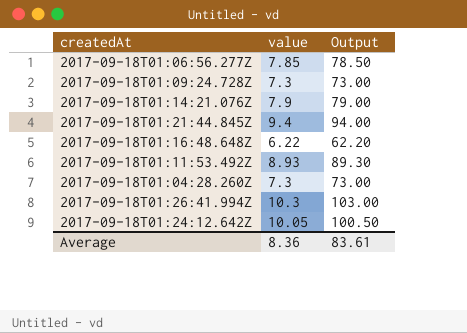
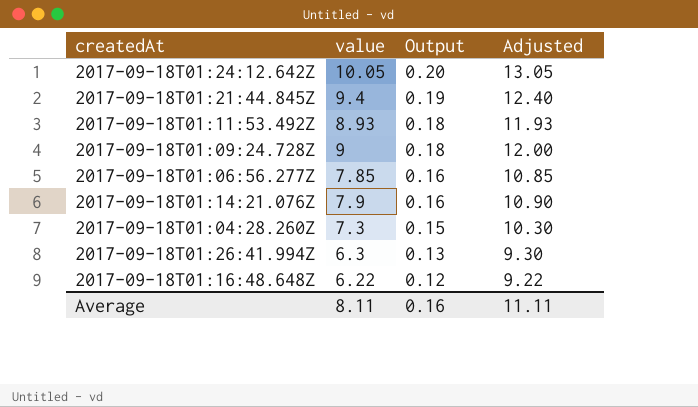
row order: none -> Output descending
column Output | formula: [value] * 10 -> [value] * 0.02
column Adjusted | formula: none -> [value] + 3
2017-09-18T01:09:24.728Z | value: 7.3 -> 9
2017-09-18T01:26:41.994Z | value: 10.3 -> 6.3
Average | value: 8.36 -> 8.11
Average | Output: 83.61 -> 0.16

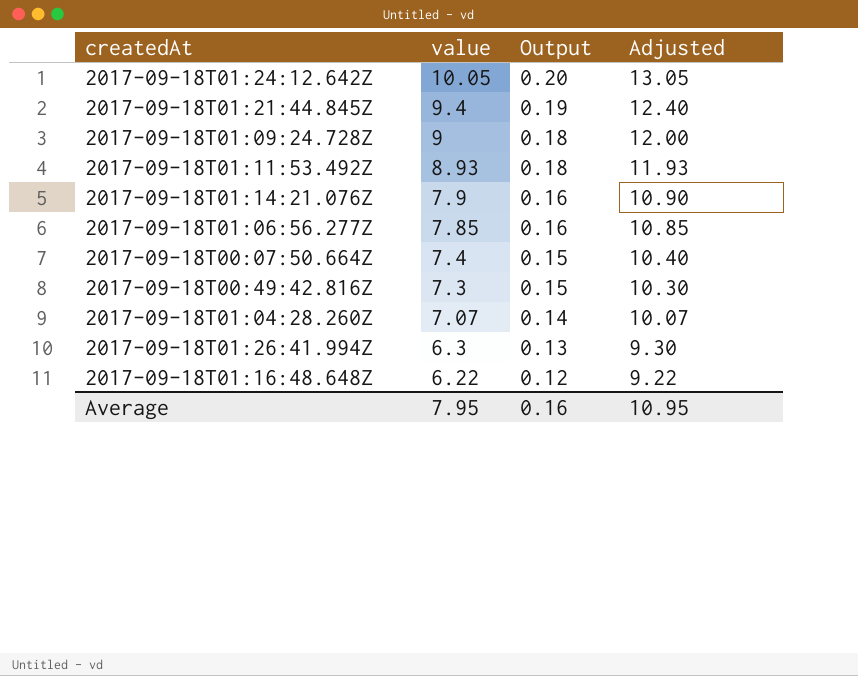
row order: Output descending -> value descending
row 2017-09-18T00:07:50.664Z: none -> 7.4 | 0.15 | 10.40
row 2017-09-18T00:49:42.816Z: none -> 7.3 | 0.15 | 10.30
2017-09-18T01:04:28.260Z | value: 7.3 -> 7.07
2017-09-18T01:04:28.260Z | Output: 0.15 -> 0.14
2017-09-18T01:04:28.260Z | Adjusted: 10.30 -> 10.07
Average | value: 8.11 -> 7.95
Average | Adjusted: 11.11 -> 10.95

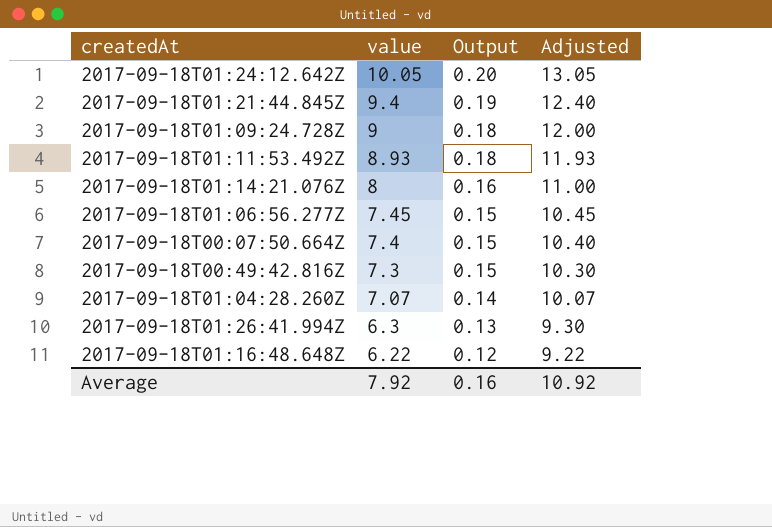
2017-09-18T01:14:21.076Z | value: 7.9 -> 8
2017-09-18T01:14:21.076Z | Adjusted: 10.90 -> 11.00
2017-09-18T01:06:56.277Z | value: 7.85 -> 7.45
2017-09-18T01:06:56.277Z | Output: 0.16 -> 0.15
2017-09-18T01:06:56.277Z | Adjusted: 10.85 -> 10.45
Average | value: 7.95 -> 7.92
Average | Adjusted: 10.95 -> 10.92

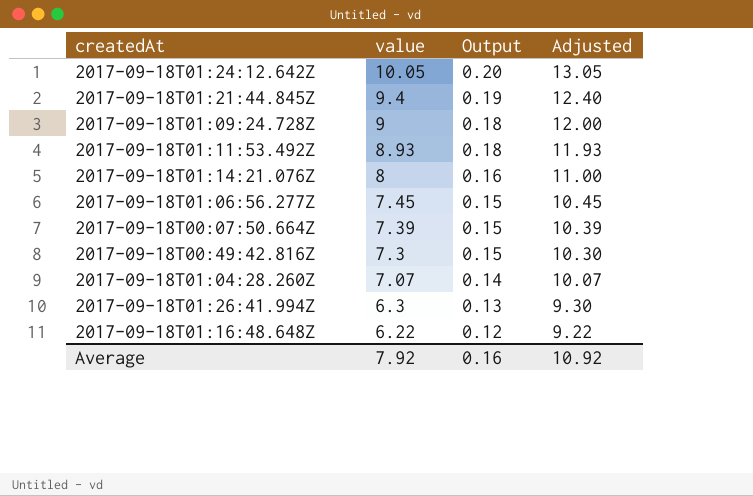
2017-09-18T00:07:50.664Z | value: 7.4 -> 7.39
2017-09-18T00:07:50.664Z | Adjusted: 10.40 -> 10.39

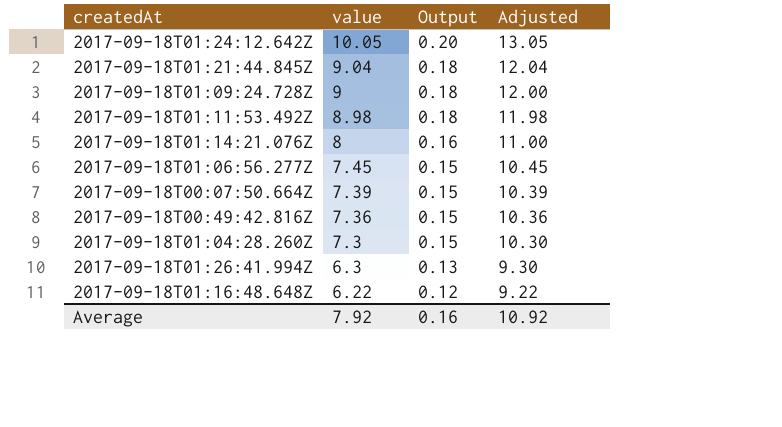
2017-09-18T01:21:44.845Z | value: 9.4 -> 9.04
2017-09-18T01:21:44.845Z | Output: 0.19 -> 0.18
2017-09-18T01:21:44.845Z | Adjusted: 12.40 -> 12.04
2017-09-18T01:11:53.492Z | value: 8.93 -> 8.98
2017-09-18T01:11:53.492Z | Adjusted: 11.93 -> 11.98
2017-09-18T00:49:42.816Z | value: 7.3 -> 7.36
2017-09-18T00:49:42.816Z | Adjusted: 10.30 -> 10.36
2017-09-18T01:04:28.260Z | value: 7.07 -> 7.3
2017-09-18T01:04:28.260Z | Output: 0.14 -> 0.15
2017-09-18T01:04:28.260Z | Adjusted: 10.07 -> 10.30

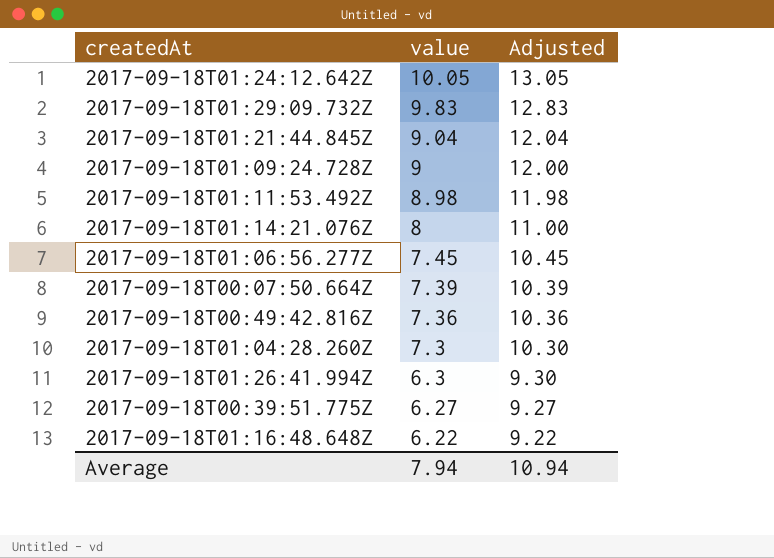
column Output | formula: [value] * 0.02 -> none
row 2017-09-18T01:29:09.732Z: none -> 9.83 | 12.83
row 2017-09-18T00:39:51.775Z: none -> 6.27 | 9.27
Average | value: 7.92 -> 7.94
Average | Adjusted: 10.92 -> 10.94

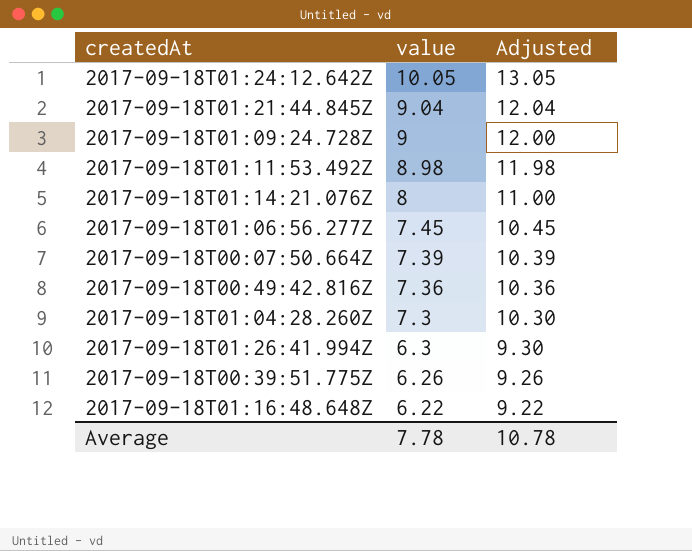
row 2017-09-18T01:29:09.732Z: 9.83 | 12.83 -> none
2017-09-18T00:39:51.775Z | value: 6.27 -> 6.26
2017-09-18T00:39:51.775Z | Adjusted: 9.27 -> 9.26
Average | value: 7.94 -> 7.78
Average | Adjusted: 10.94 -> 10.78

